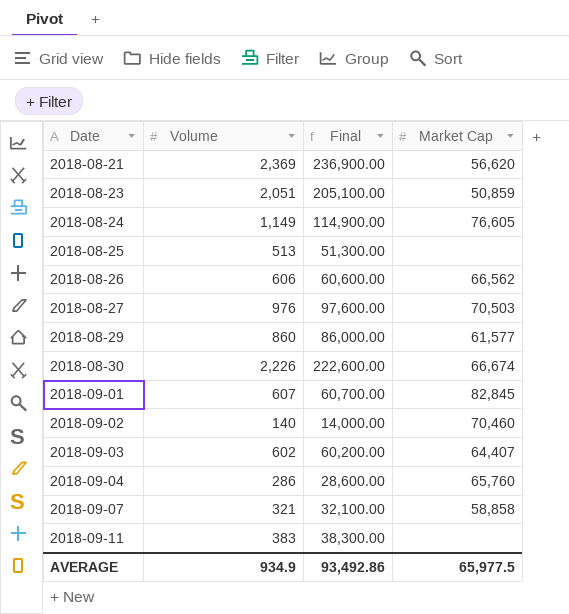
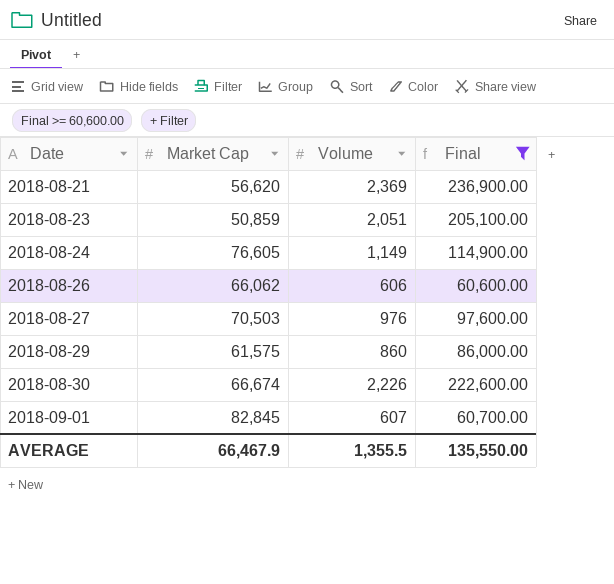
filter: none -> Final >= 60,600.00
column Market Cap | position: 4 -> 2
2018-08-26 | Market Cap: 66,562 -> 66,062
2018-08-29 | Market Cap: 61,577 -> 61,575
AVERAGE | Market Cap: 65,977.5 -> 66,467.9
AVERAGE | Volume: 934.9 -> 1,355.5
AVERAGE | Final: 93,492.86 -> 135,550.00

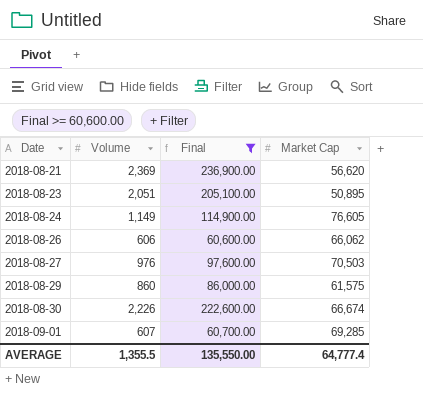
column Market Cap | position: 2 -> 4
2018-08-23 | Market Cap: 50,859 -> 50,895
2018-09-01 | Market Cap: 82,845 -> 69,285
AVERAGE | Market Cap: 66,467.9 -> 64,777.4

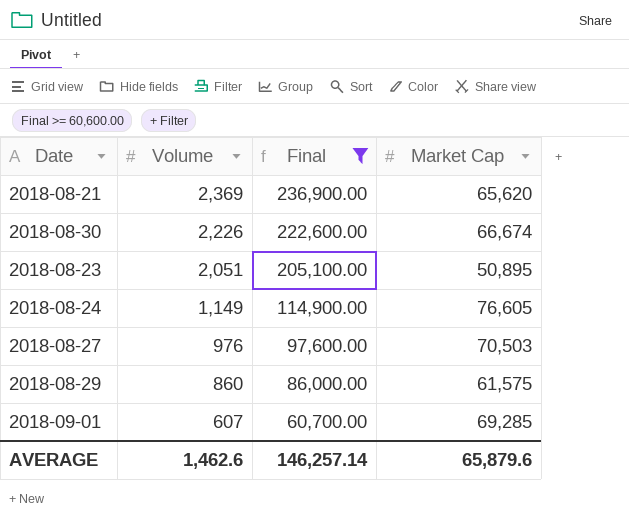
row order: Date ascending -> Volume descending
row 2018-08-26: 606 | 60,600.00 | 66,062 -> none
2018-08-21 | Market Cap: 56,620 -> 65,620
AVERAGE | Volume: 1,355.5 -> 1,462.6
AVERAGE | Final: 135,550.00 -> 146,257.14
AVERAGE | Market Cap: 64,777.4 -> 65,879.6

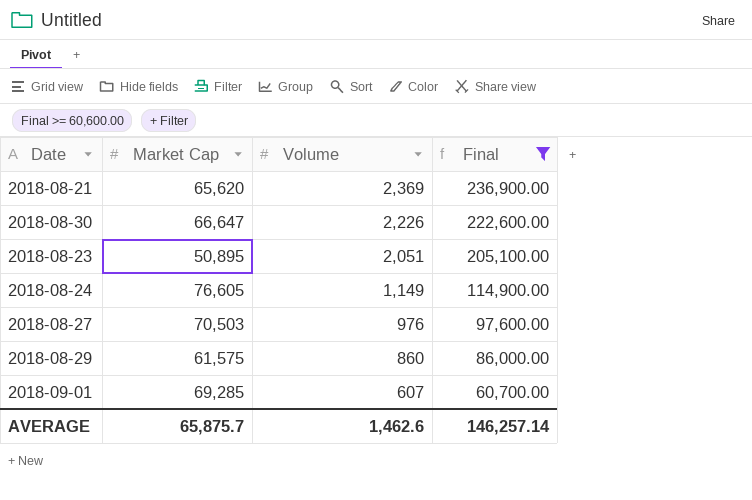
column Market Cap | position: 4 -> 2
2018-08-30 | Market Cap: 66,674 -> 66,647
AVERAGE | Market Cap: 65,879.6 -> 65,875.7

